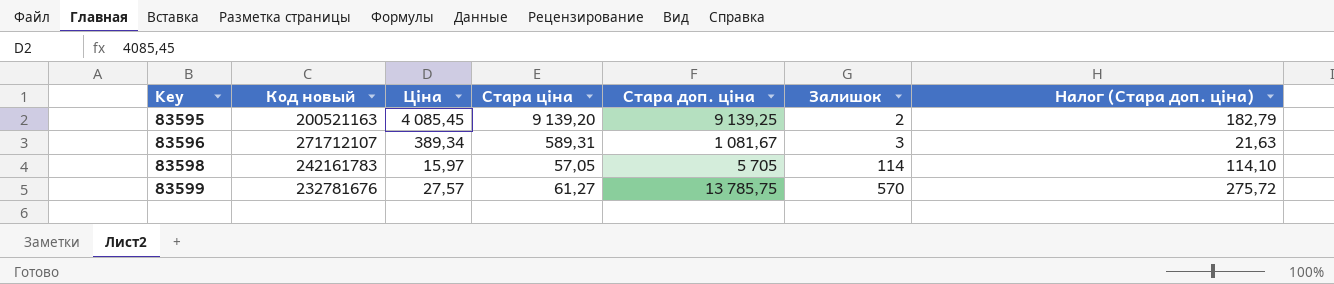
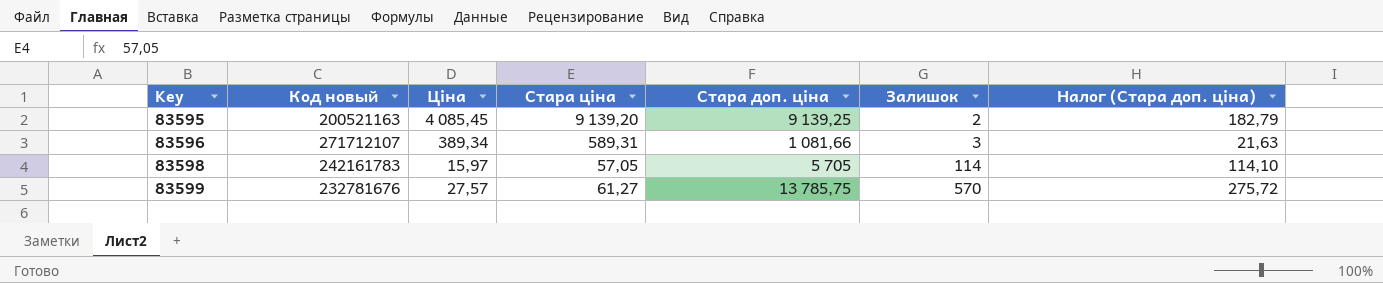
83596 | Стара доп. ціна: 1 081,67 -> 1 081,66

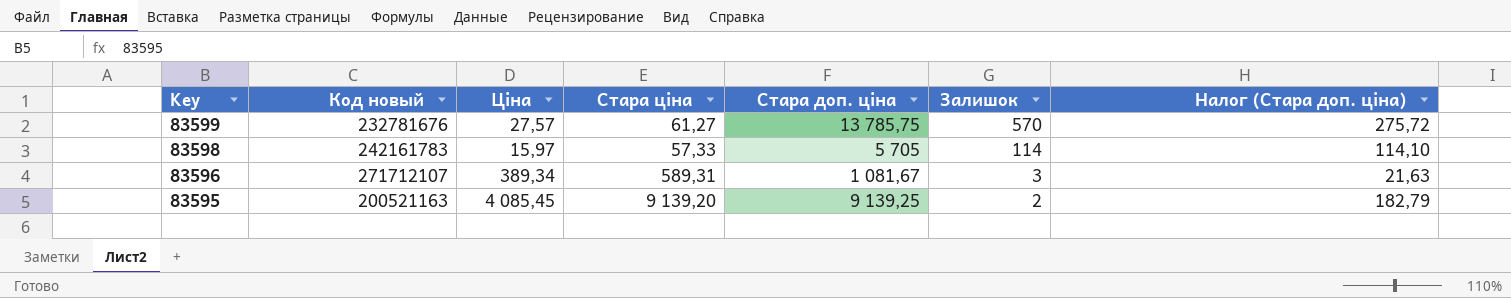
row order: Key ascending -> Key descending
83598 | Стара ціна: 57,05 -> 57,33
83596 | Стара доп. ціна: 1 081,66 -> 1 081,67

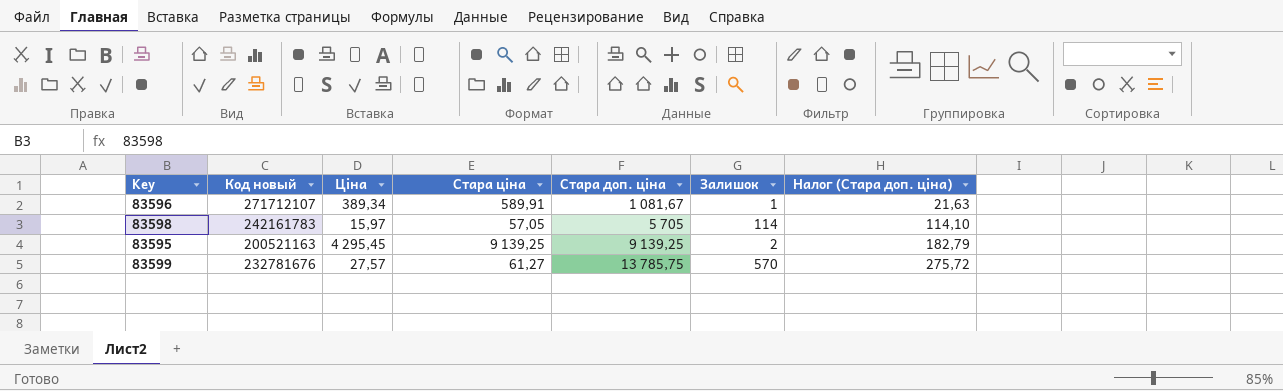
row order: Key descending -> Стара доп. ціна ascending
83596 | Стара ціна: 589,31 -> 589,91
83596 | Залишок: 3 -> 1
83598 | Стара ціна: 57,33 -> 57,05
83595 | Ціна: 4 085,45 -> 4 295,45
83595 | Стара ціна: 9 139,20 -> 9 139,25

